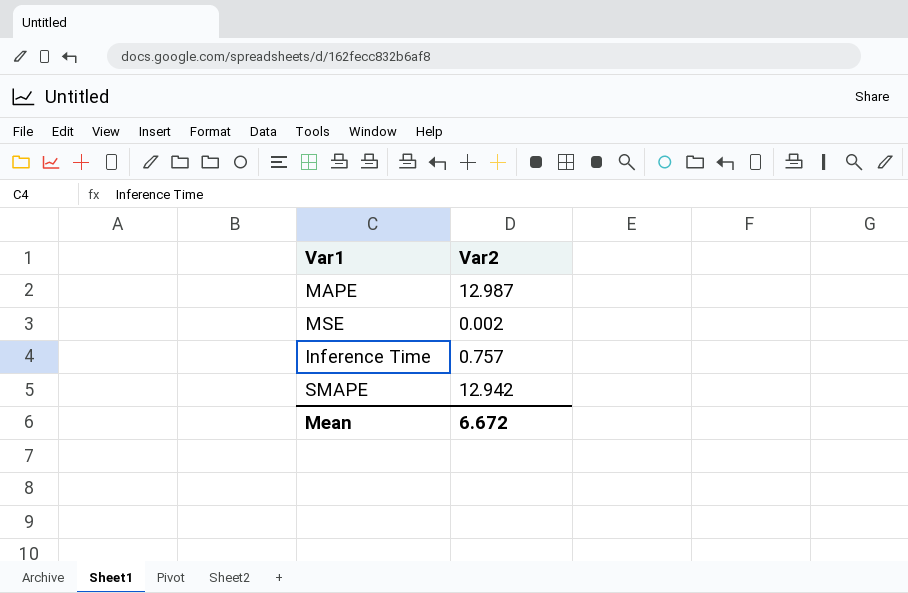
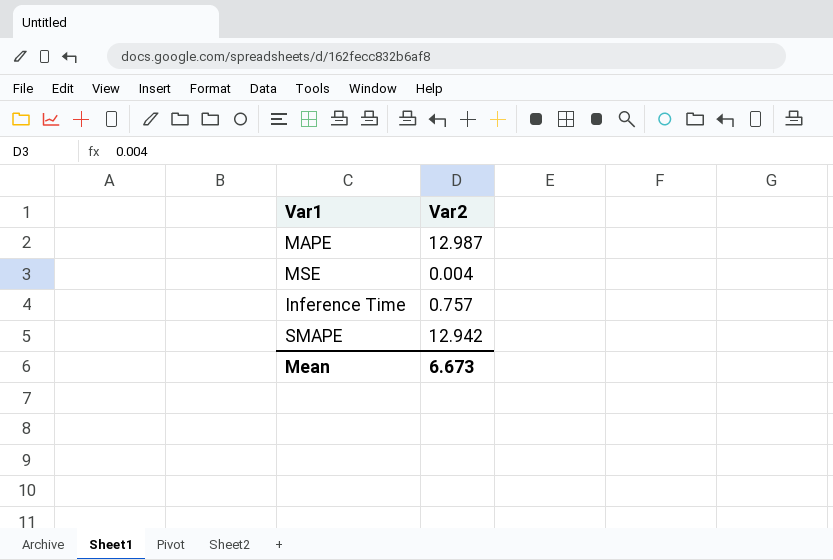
MSE | Var2: 0.002 -> 0.004
Mean | Var2: 6.672 -> 6.673

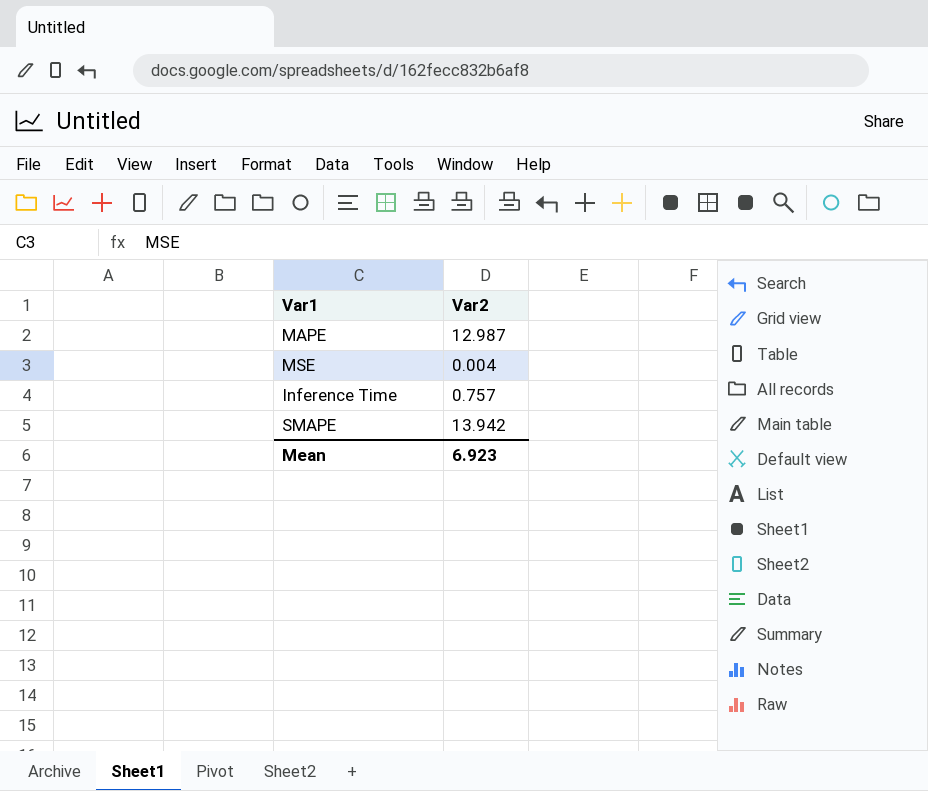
SMAPE | Var2: 12.942 -> 13.942
Mean | Var2: 6.673 -> 6.923

